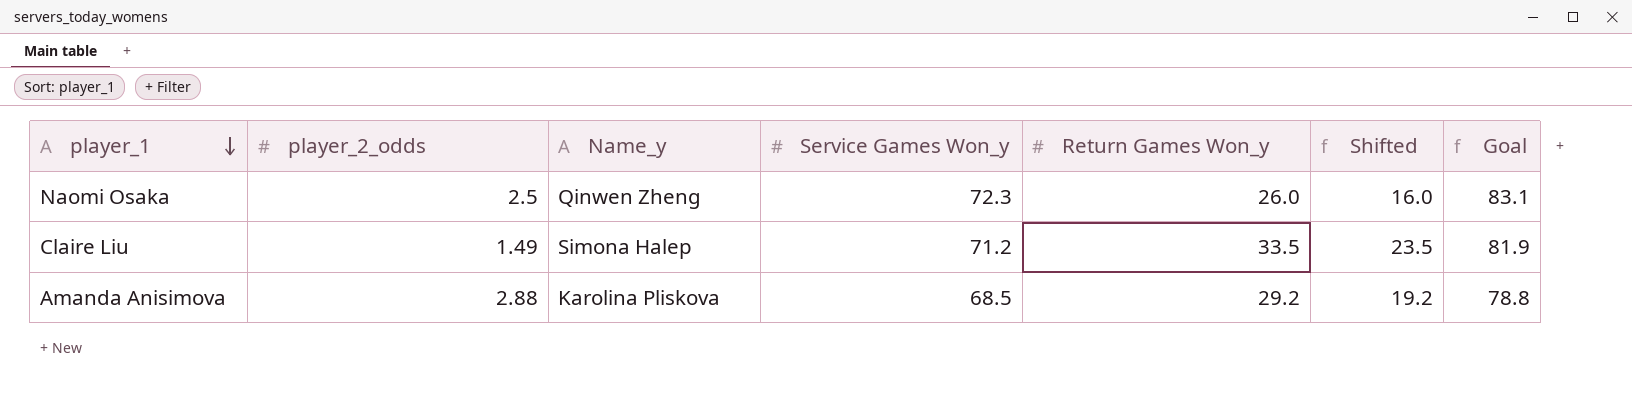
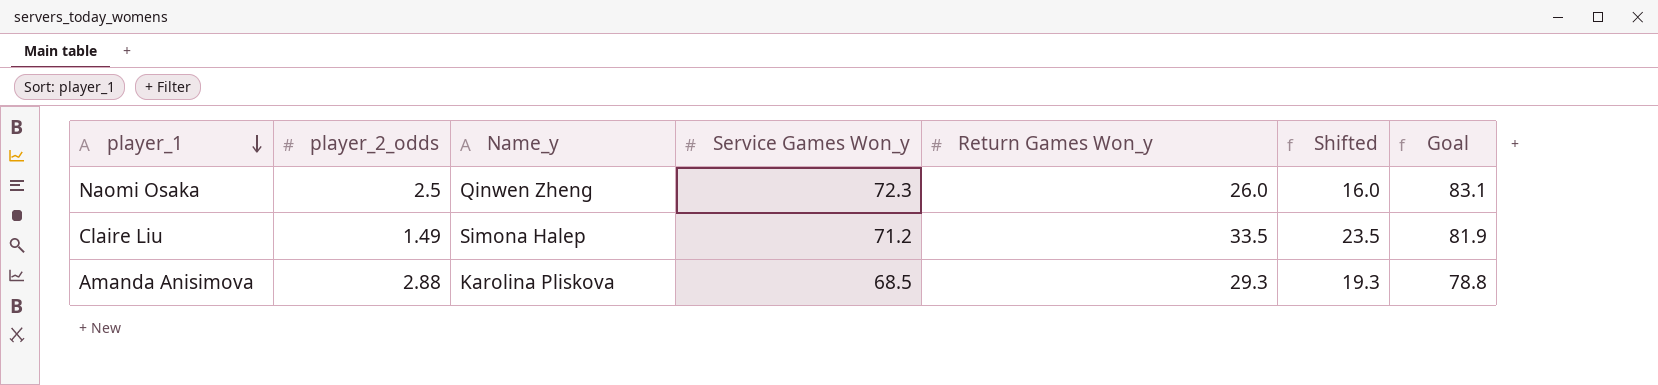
Amanda Anisimova | Return Games Won_y: 29.2 -> 29.3
Amanda Anisimova | Shifted: 19.2 -> 19.3

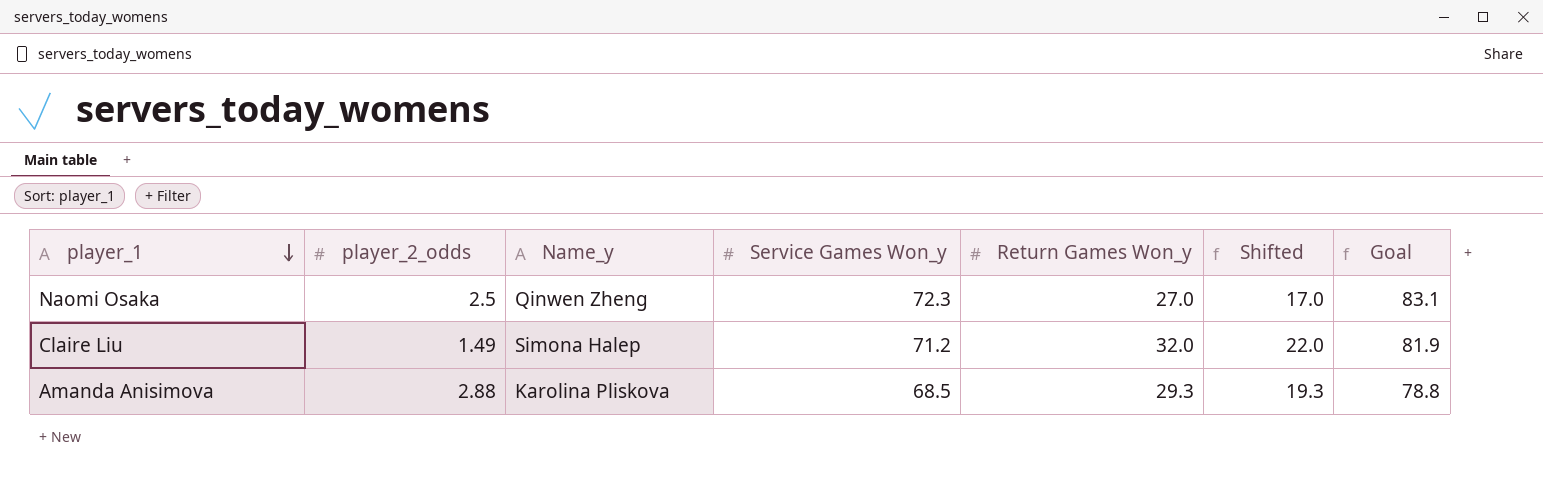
Naomi Osaka | Return Games Won_y: 26.0 -> 27.0
Naomi Osaka | Shifted: 16.0 -> 17.0
Claire Liu | Return Games Won_y: 33.5 -> 32.0
Claire Liu | Shifted: 23.5 -> 22.0

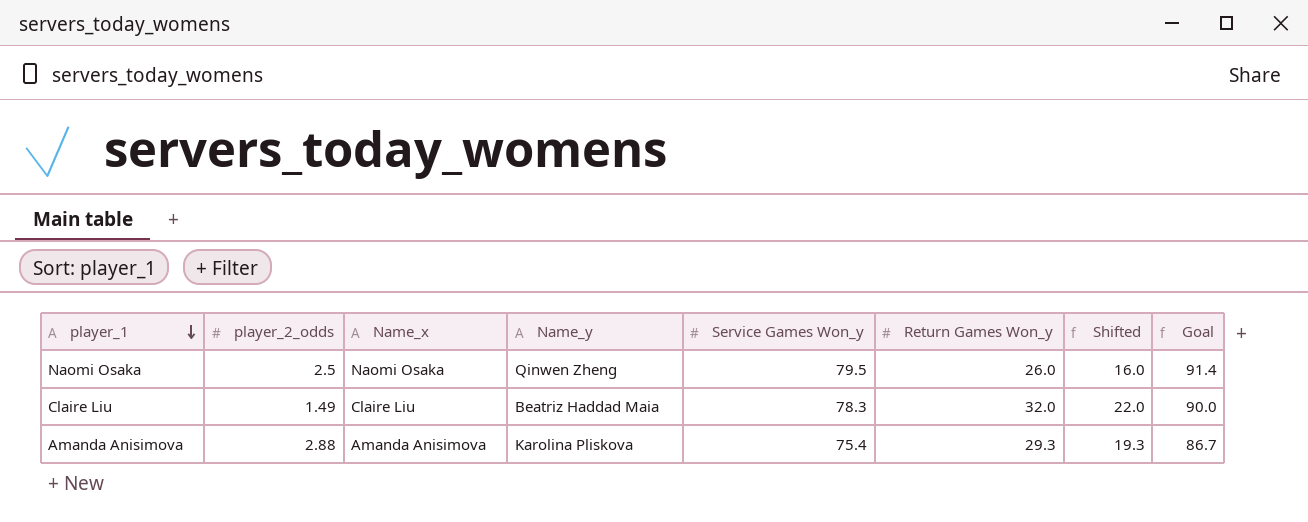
column Name_x | position: none -> 3
Naomi Osaka | Service Games Won_y: 72.3 -> 79.5
Naomi Osaka | Return Games Won_y: 27.0 -> 26.0
Naomi Osaka | Shifted: 17.0 -> 16.0
Naomi Osaka | Goal: 83.1 -> 91.4
Claire Liu | Name_y: Simona Halep -> Beatriz Haddad Maia
Claire Liu | Service Games Won_y: 71.2 -> 78.3
Claire Liu | Goal: 81.9 -> 90.0
Amanda Anisimova | Service Games Won_y: 68.5 -> 75.4
Amanda Anisimova | Goal: 78.8 -> 86.7

